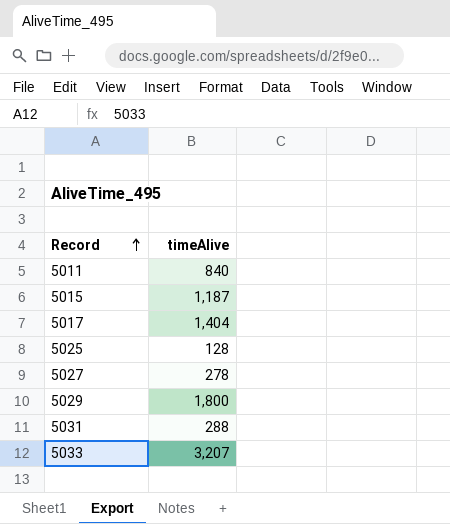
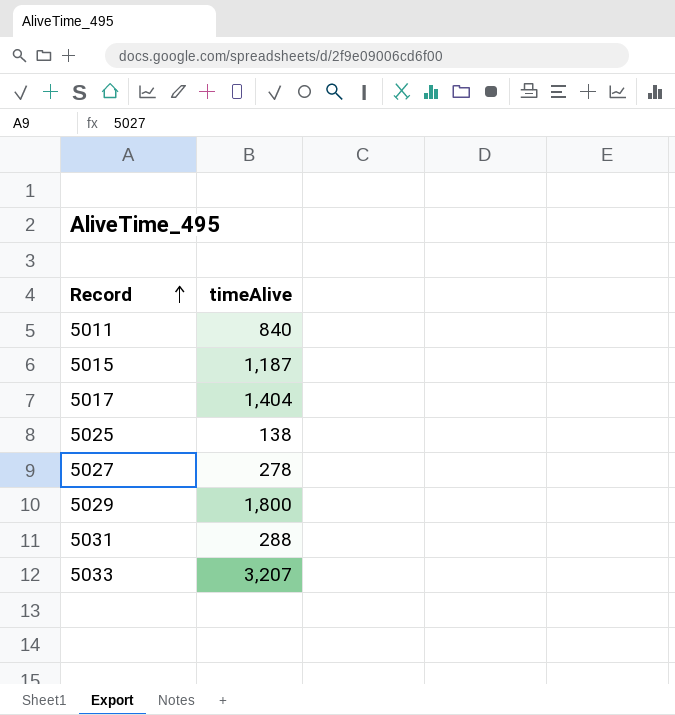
5025 | timeAlive: 128 -> 138

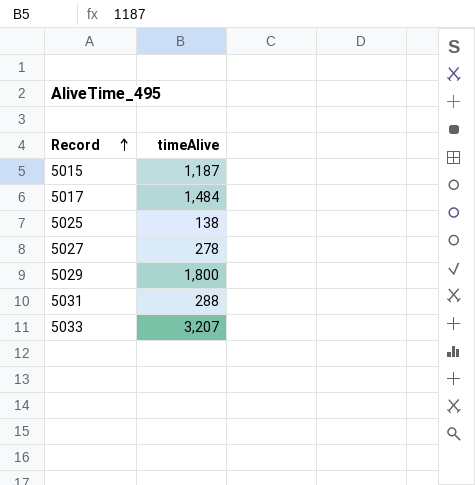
row 5011: 840 -> none
5017 | timeAlive: 1,404 -> 1,484

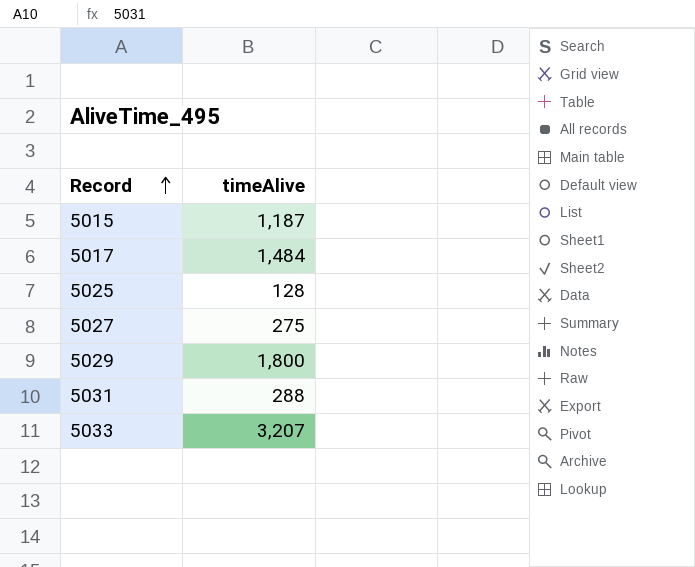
5025 | timeAlive: 138 -> 128
5027 | timeAlive: 278 -> 275

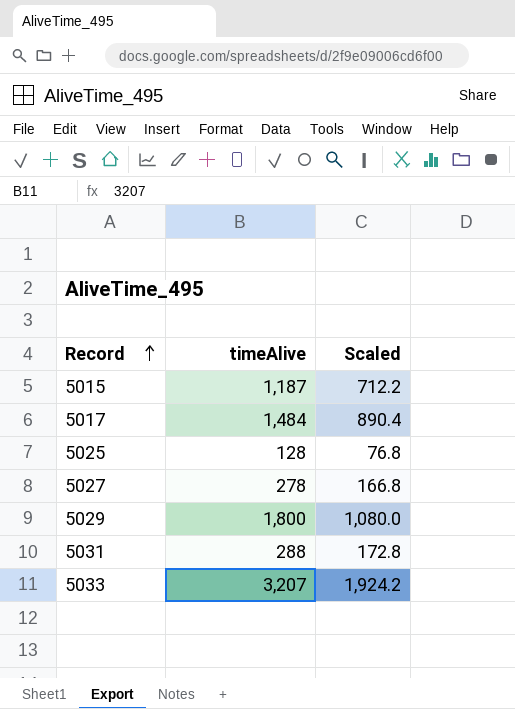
column Scaled | formula: none -> [timeAlive] * 0.6
5027 | timeAlive: 275 -> 278

